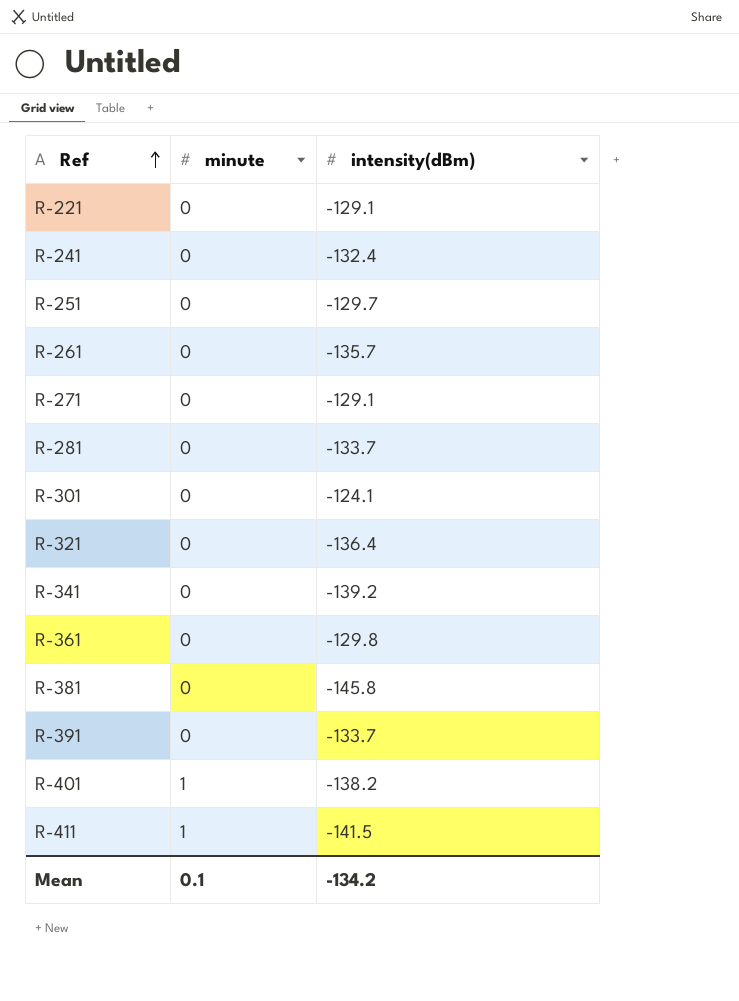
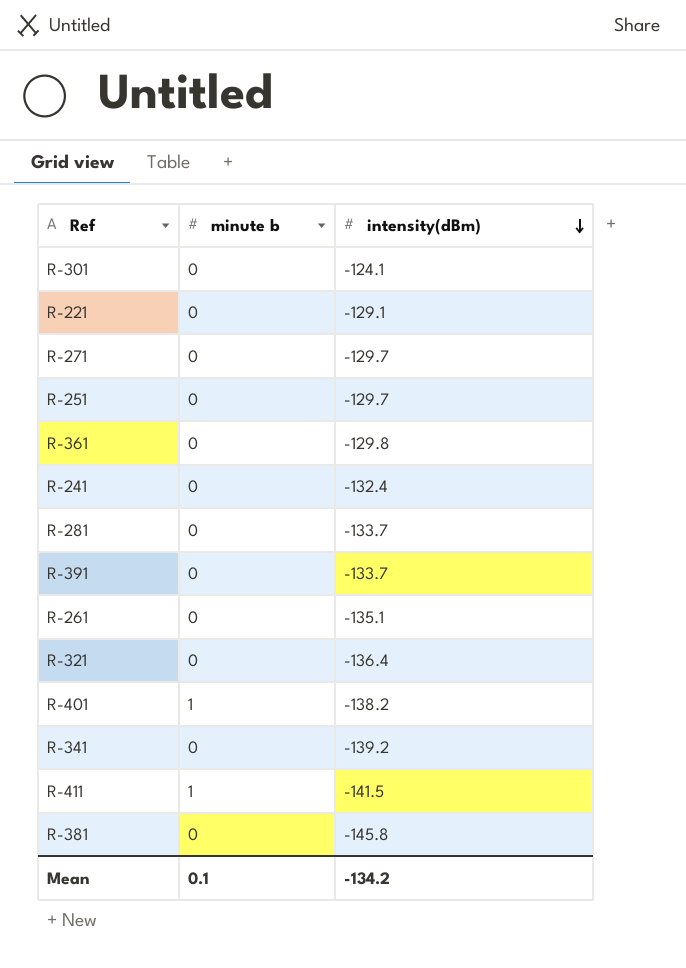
row order: Ref ascending -> intensity(dBm) descending
column name: minute -> minute b
R-271 | intensity(dBm): -129.1 -> -129.7
R-261 | intensity(dBm): -135.7 -> -135.1

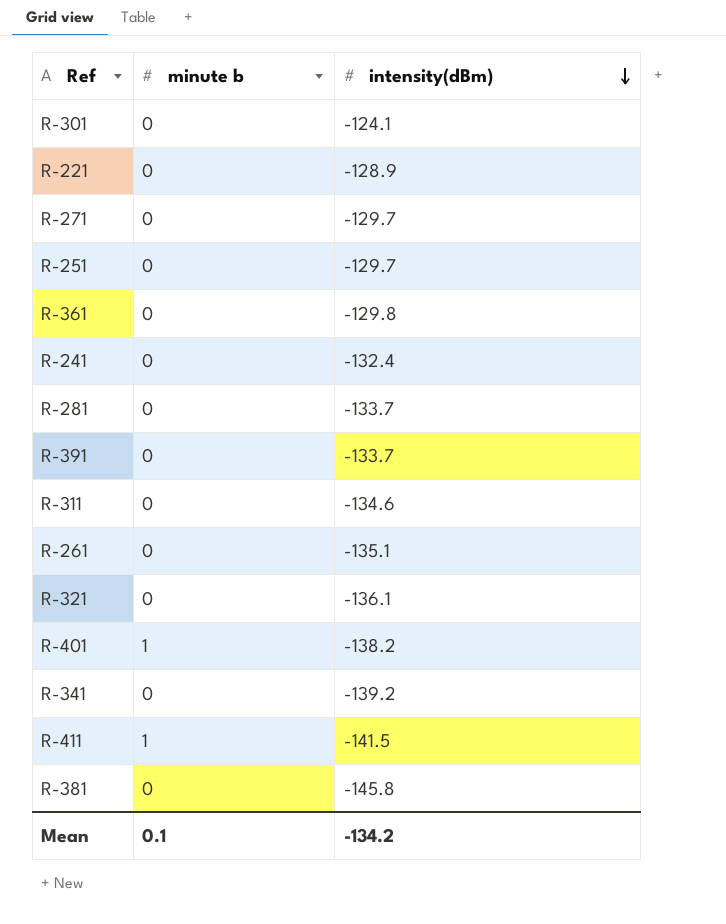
R-221 | intensity(dBm): -129.1 -> -128.9
row R-311: none -> 0 | -134.6
R-321 | intensity(dBm): -136.4 -> -136.1

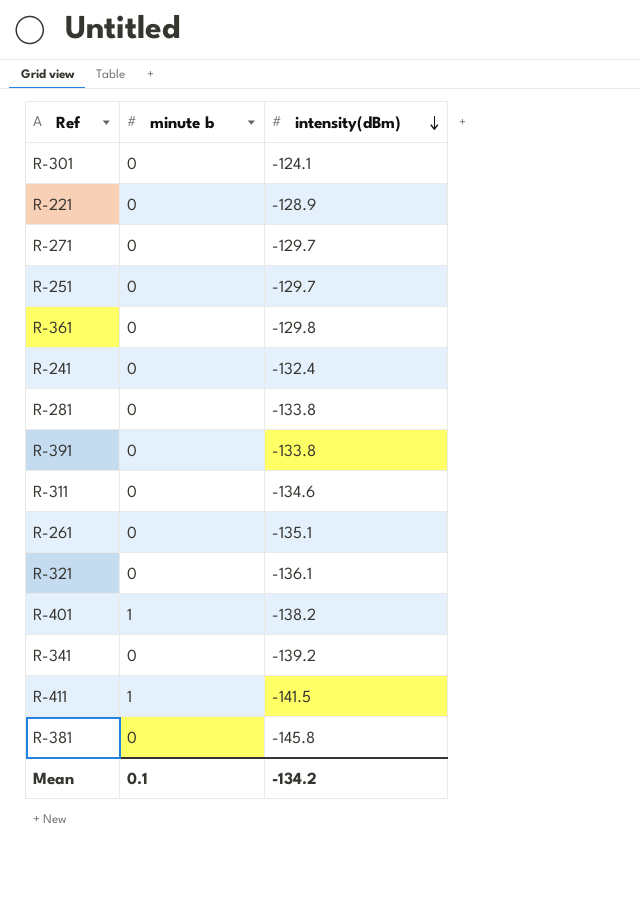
R-281 | intensity(dBm): -133.7 -> -133.8
R-391 | intensity(dBm): -133.7 -> -133.8

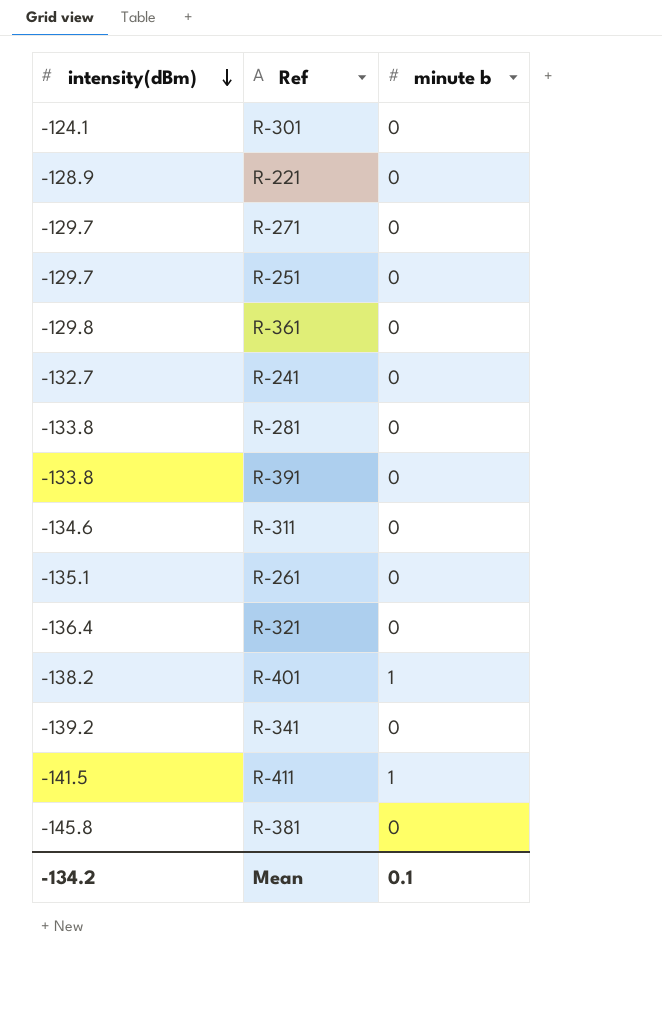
column intensity(dBm) | position: 3 -> 1
R-241 | intensity(dBm): -132.4 -> -132.7
R-321 | intensity(dBm): -136.1 -> -136.4

